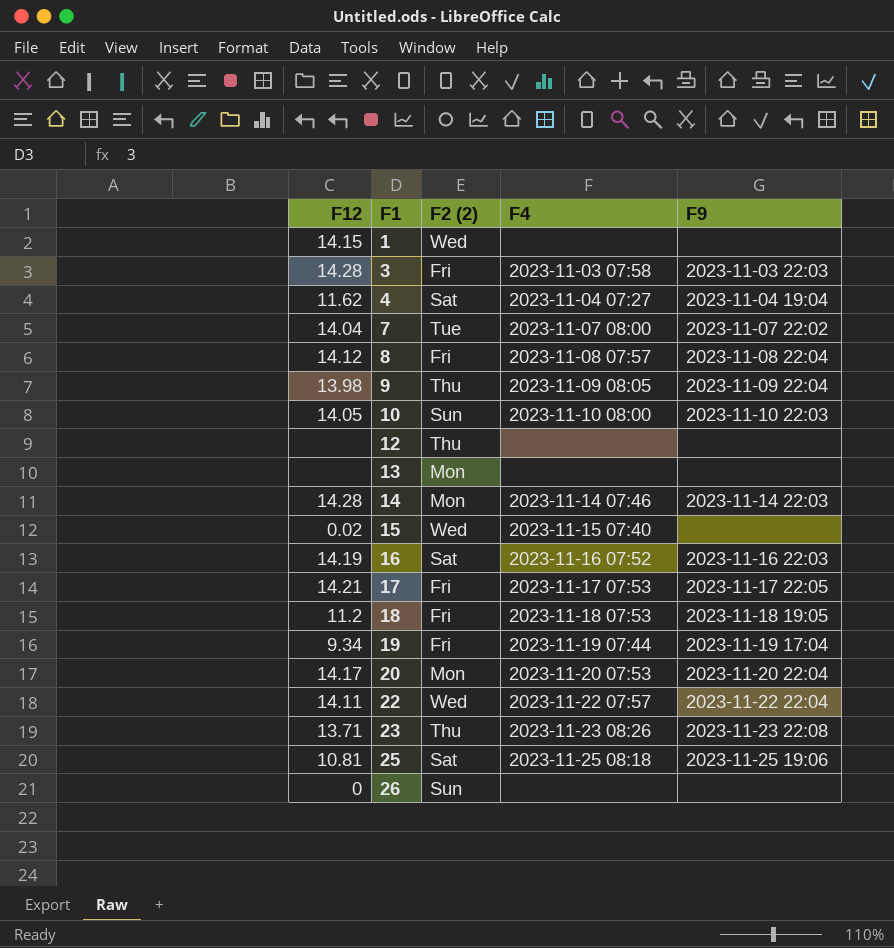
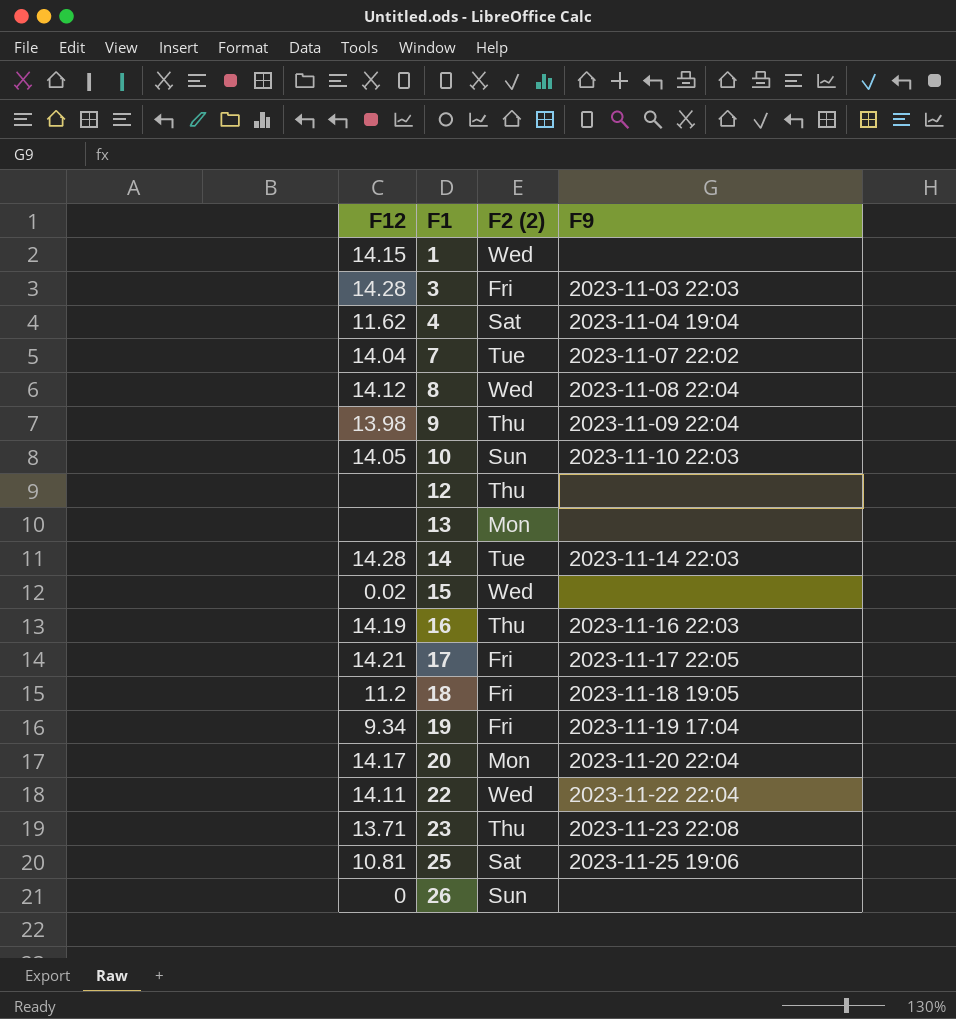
column F4 | position: 4 -> none
8 | F2 (2): Fri -> Wed
14 | F2 (2): Mon -> Tue
16 | F2 (2): Sat -> Thu

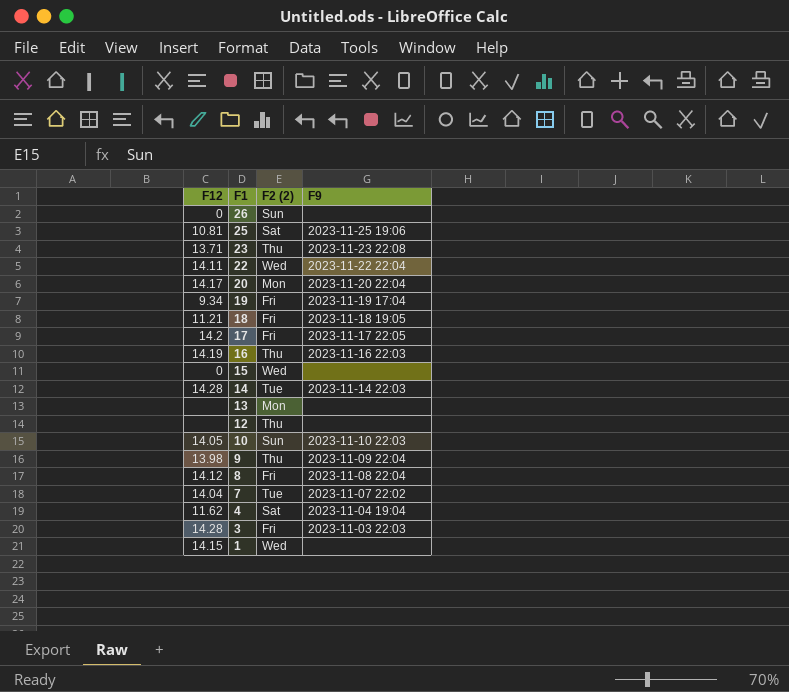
row order: F1 ascending -> F1 descending
18 | F12: 11.2 -> 11.21
17 | F12: 14.21 -> 14.2
15 | F12: 0.02 -> 0
8 | F2 (2): Wed -> Fri

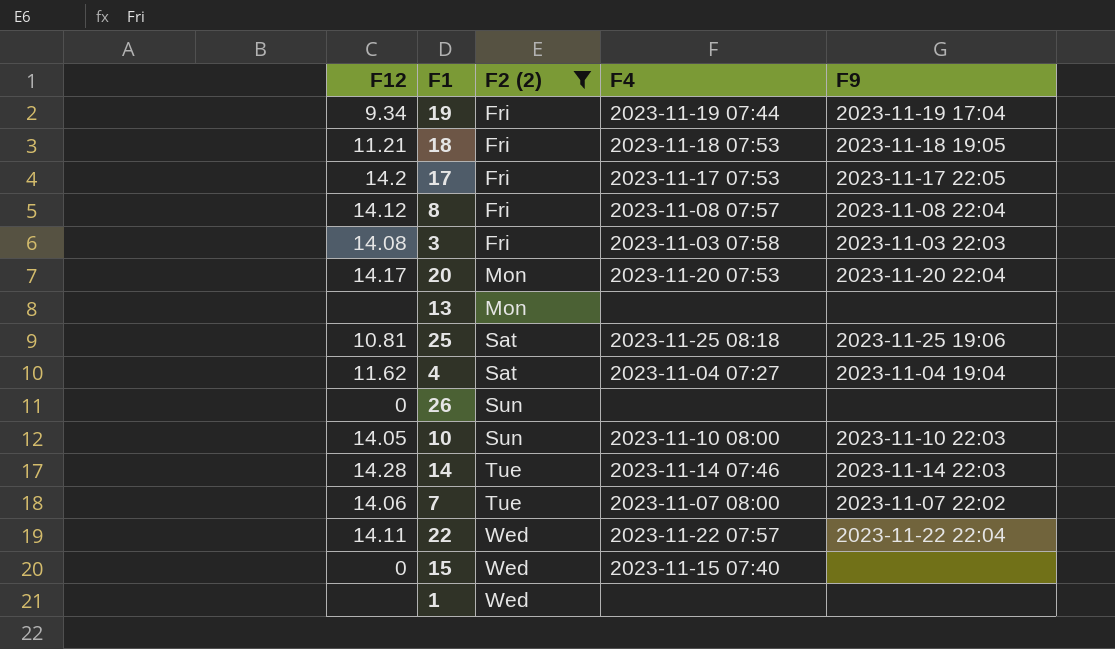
filter: none -> F2 (2) != Thu
row order: F1 descending -> F2 (2) ascending
column F4 | position: none -> 4
3 | F12: 14.28 -> 14.08
7 | F12: 14.04 -> 14.06
1 | F12: 14.15 -> none

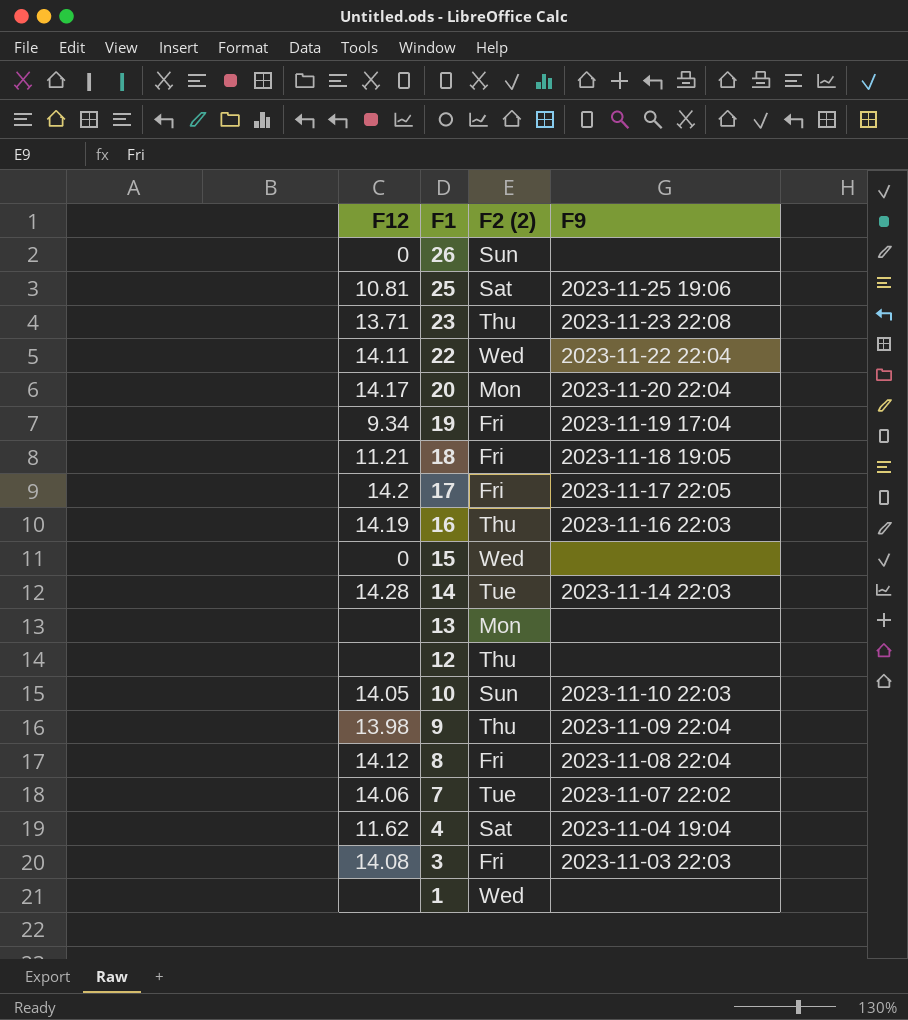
filter: F2 (2) != Thu -> none
row order: F2 (2) ascending -> F1 descending
column F4 | position: 4 -> none

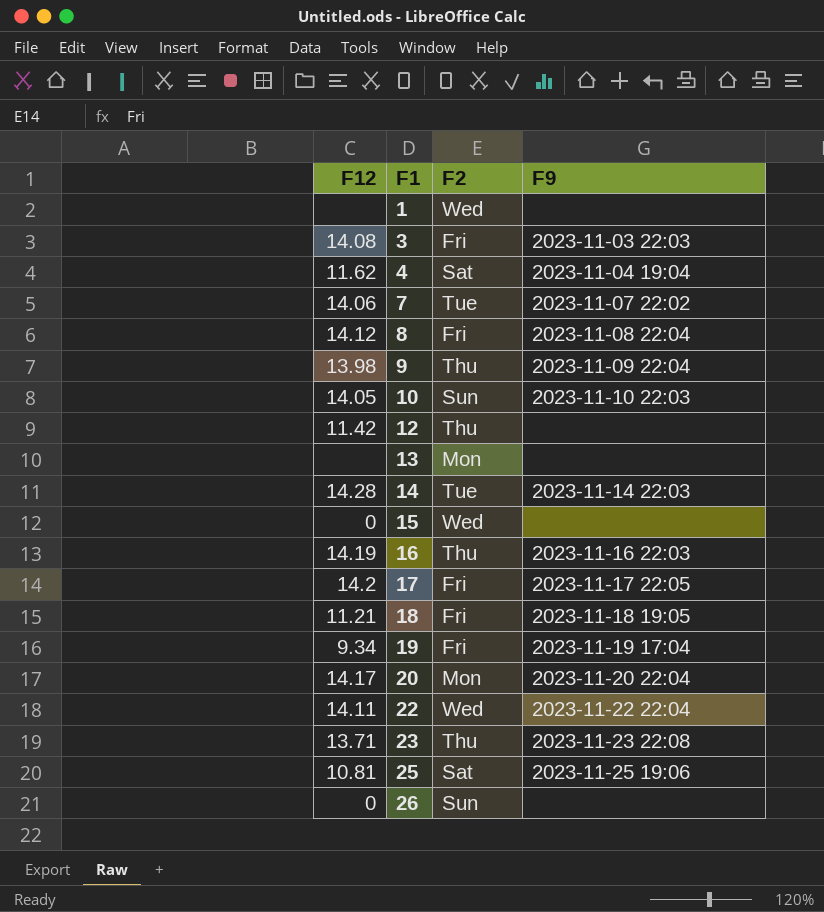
row order: F1 descending -> F1 ascending
column name: F2 (2) -> F2
12 | F12: none -> 11.42

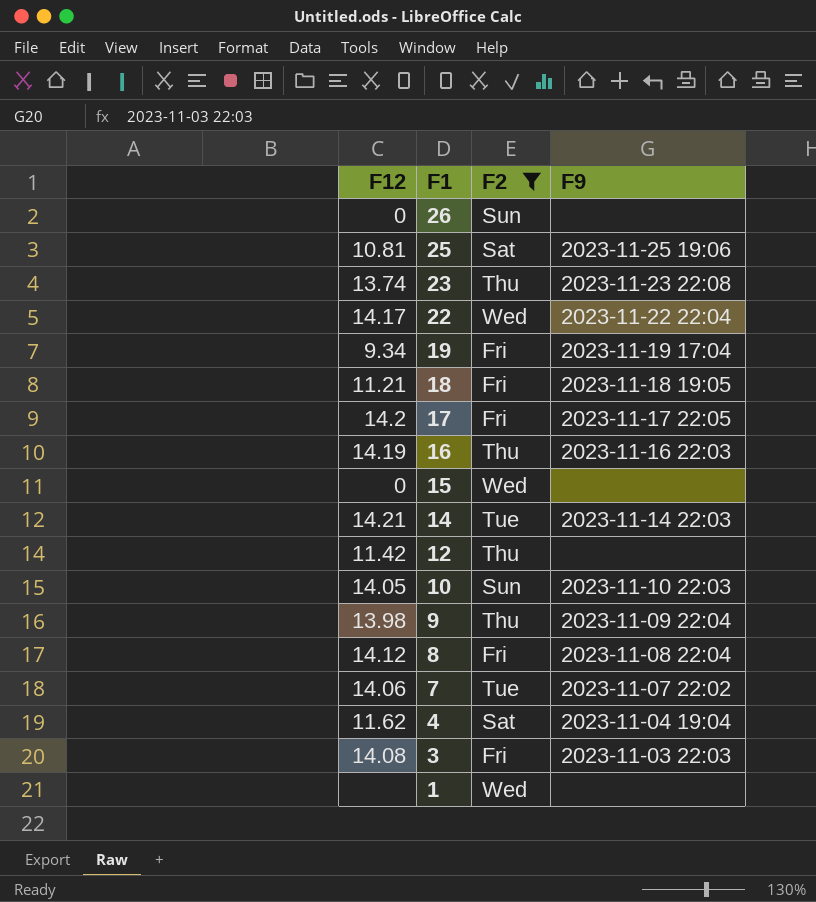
filter: none -> F2 != Mon
row order: F1 ascending -> F1 descending
23 | F12: 13.71 -> 13.74
22 | F12: 14.11 -> 14.17
14 | F12: 14.28 -> 14.21

